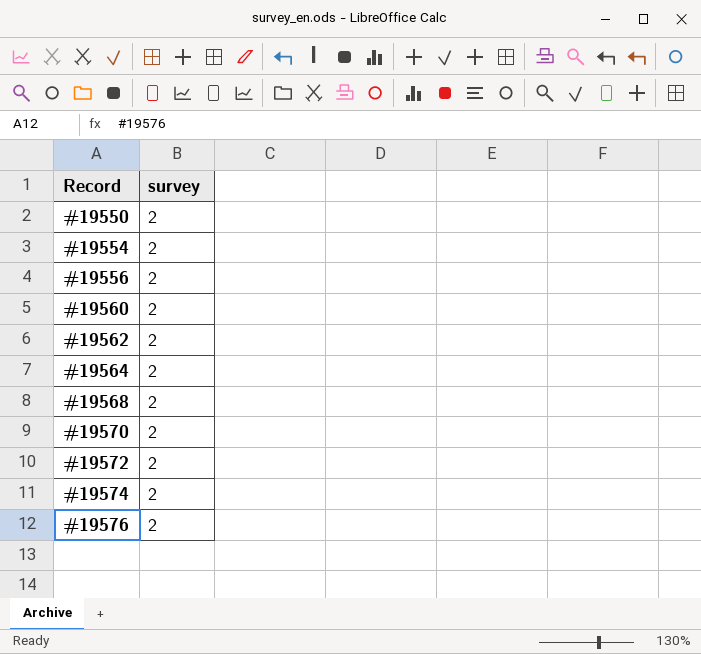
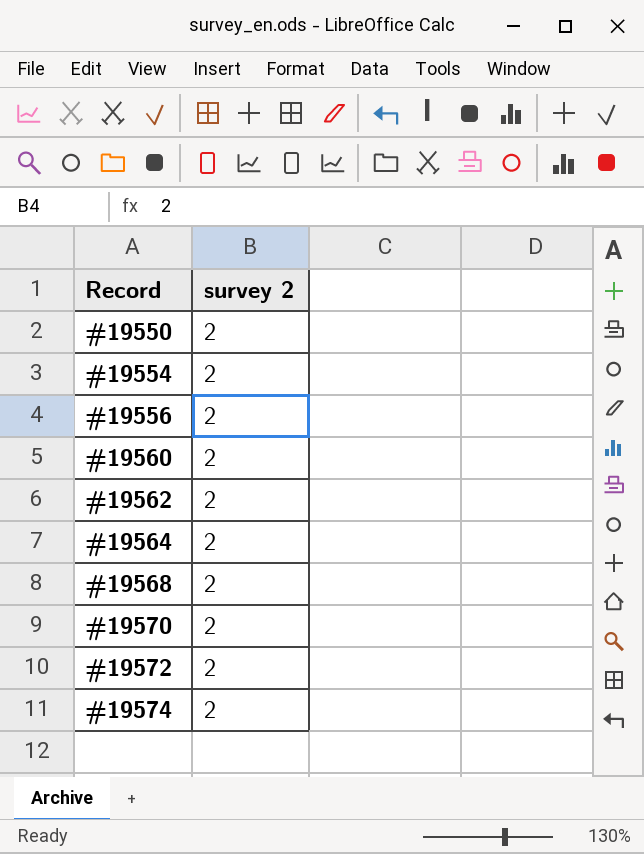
column name: survey -> survey 2
row #19576: 2 -> none

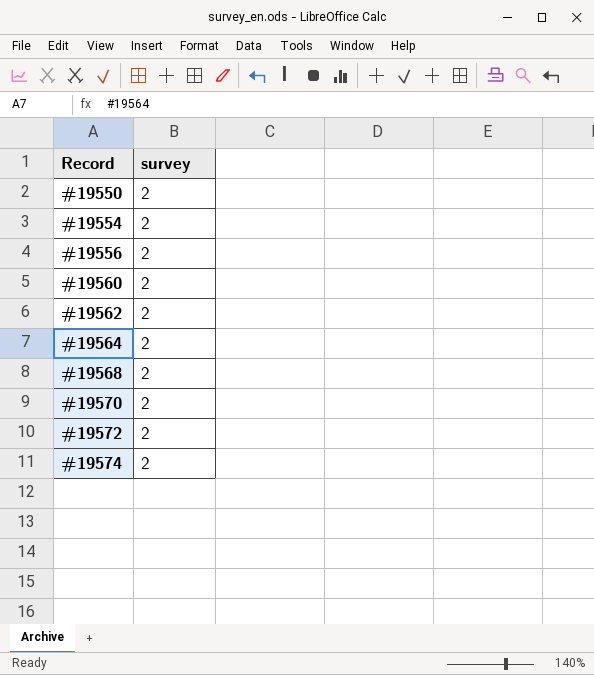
column name: survey 2 -> survey

